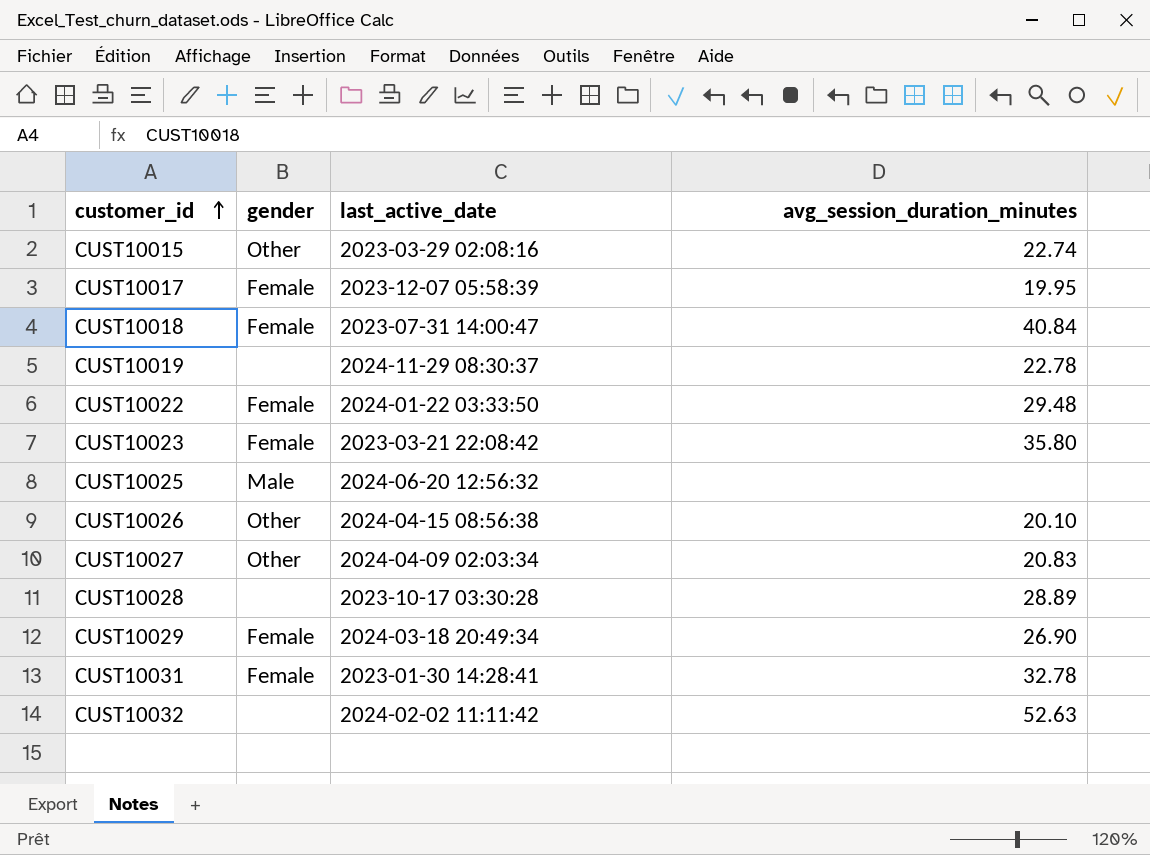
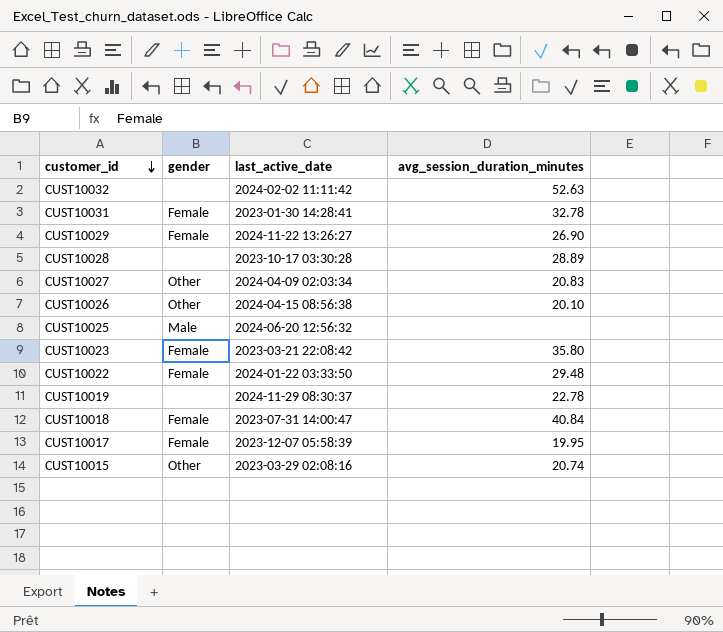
row order: customer_id ascending -> customer_id descending
CUST10029 | last_active_date: 2024-03-18 20:49:34 -> 2024-11-22 13:26:27
CUST10015 | avg_session_duration_minutes: 22.74 -> 20.74

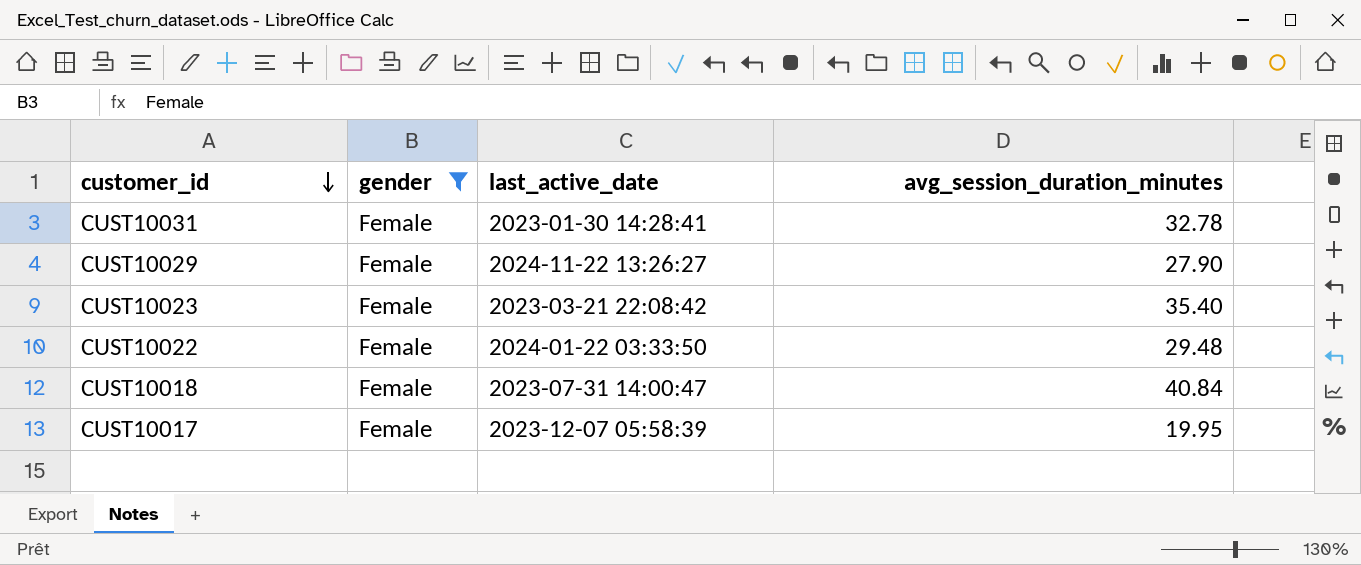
filter: none -> gender = Female
CUST10029 | avg_session_duration_minutes: 26.90 -> 27.90
CUST10023 | avg_session_duration_minutes: 35.80 -> 35.40

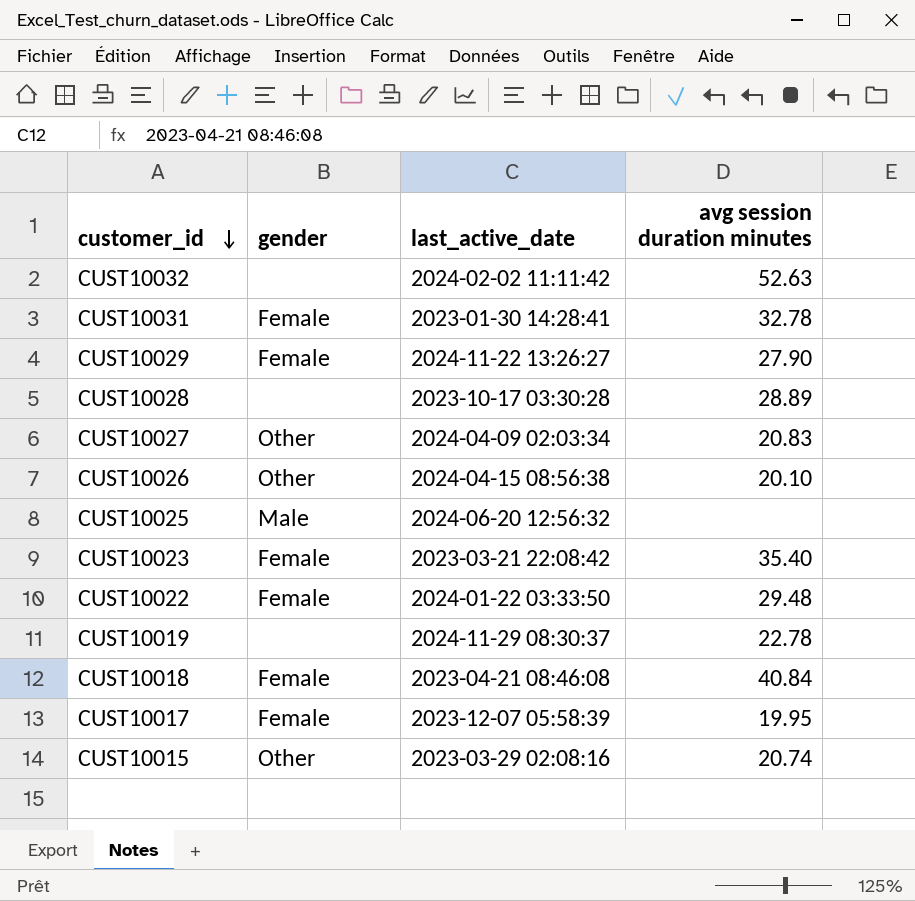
filter: gender = Female -> none
column name: avg_session_duration_minutes -> avg session duration minutes
CUST10018 | last_active_date: 2023-07-31 14:00:47 -> 2023-04-21 08:46:08

